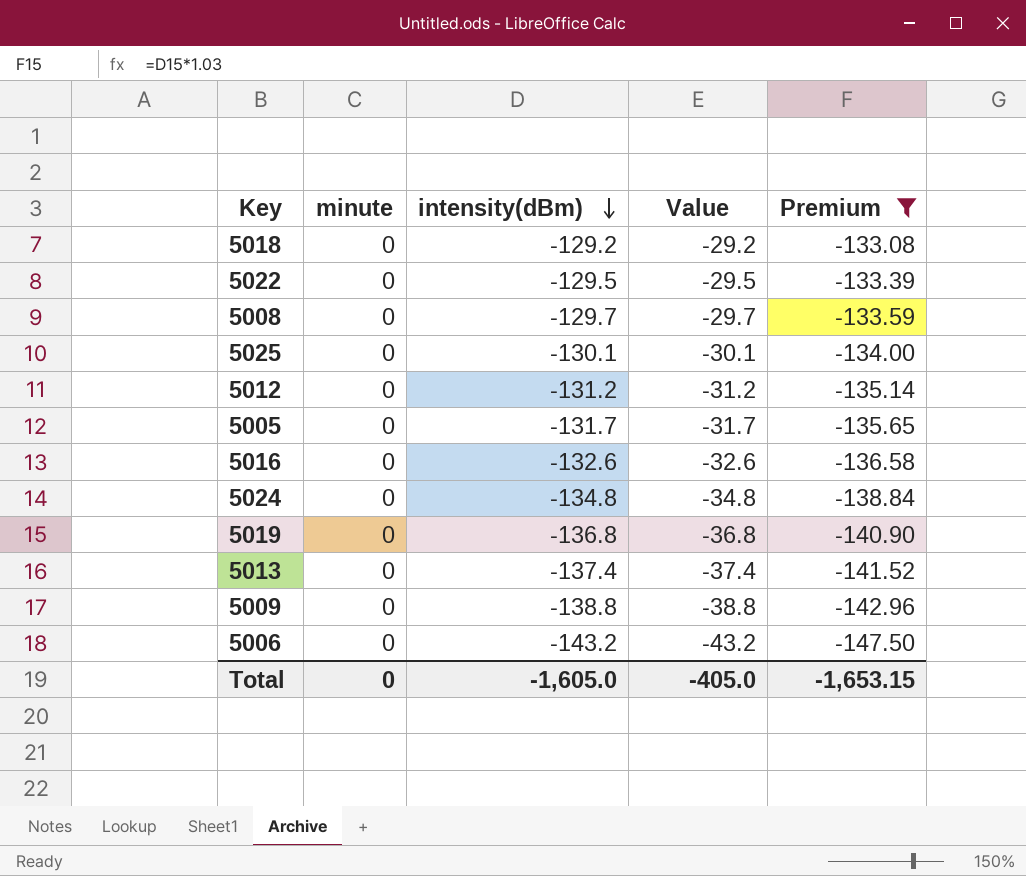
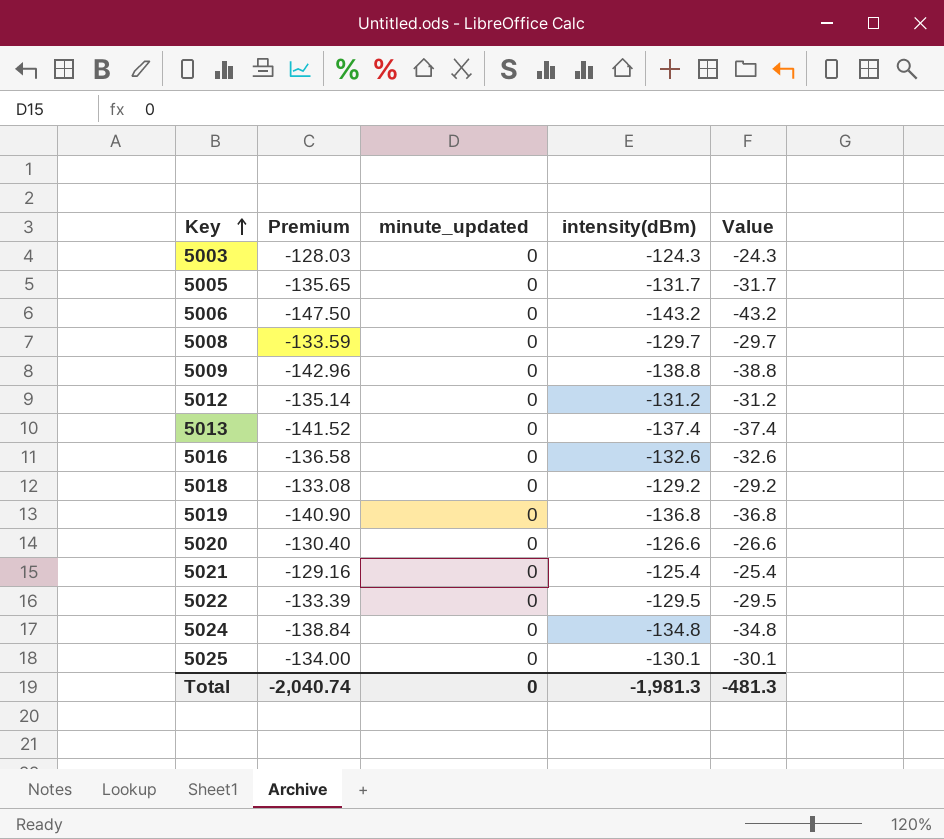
filter: Premium <= -133.08 -> none
row order: intensity(dBm) descending -> Key ascending
column Premium | position: 5 -> 2
column name: minute -> minute_updated
Total | Premium: -1,653.15 -> -2,040.74
Total | intensity(dBm): -1,605.0 -> -1,981.3
Total | Value: -405.0 -> -481.3

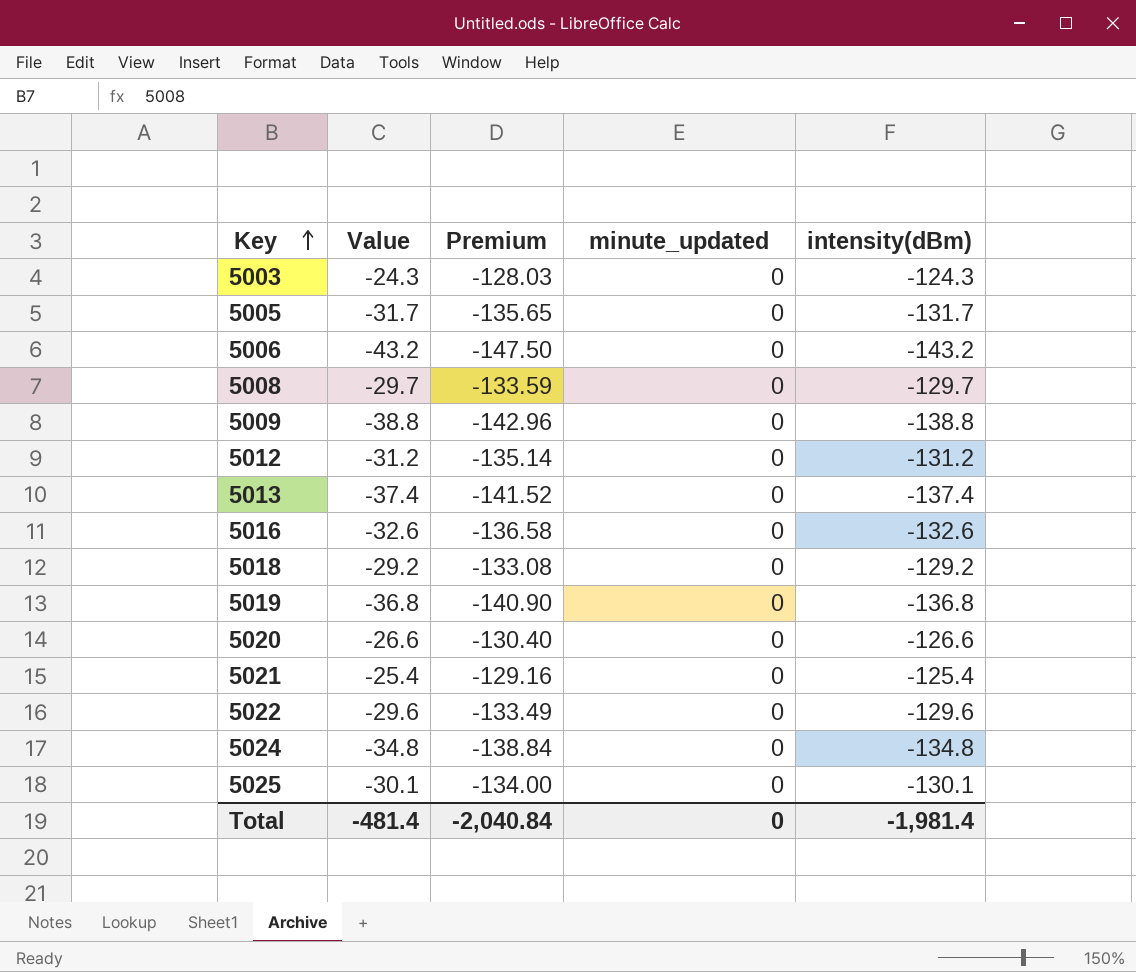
column Value | position: 5 -> 2
5022 | Value: -29.5 -> -29.6
5022 | Premium: -133.39 -> -133.49
5022 | intensity(dBm): -129.5 -> -129.6
Total | Value: -481.3 -> -481.4
Total | Premium: -2,040.74 -> -2,040.84
Total | intensity(dBm): -1,981.3 -> -1,981.4

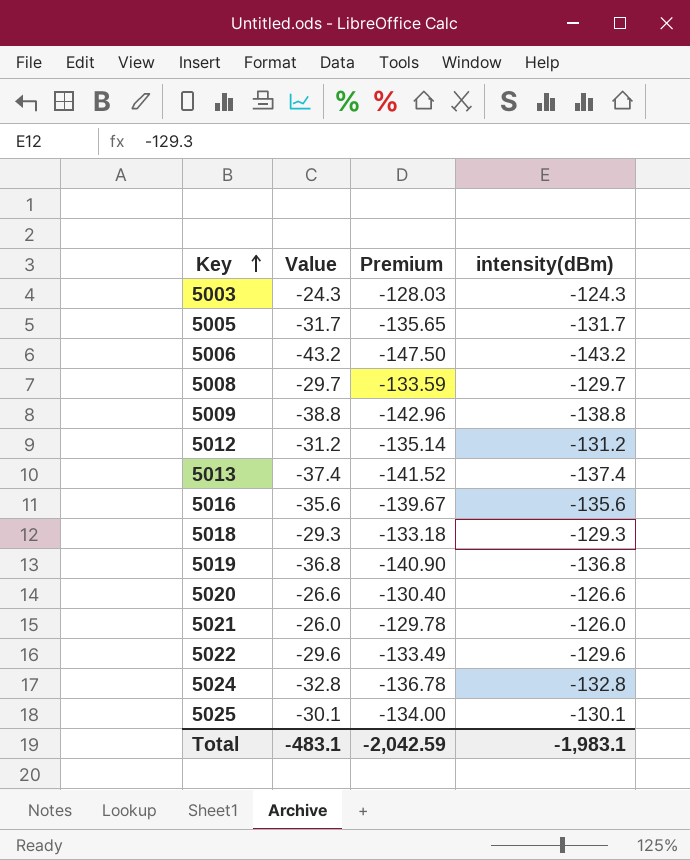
column minute_updated | position: 4 -> none
5016 | Value: -32.6 -> -35.6
5016 | Premium: -136.58 -> -139.67
5016 | intensity(dBm): -132.6 -> -135.6
5018 | Value: -29.2 -> -29.3
5018 | Premium: -133.08 -> -133.18
5018 | intensity(dBm): -129.2 -> -129.3
5021 | Value: -25.4 -> -26.0
5021 | Premium: -129.16 -> -129.78
5021 | intensity(dBm): -125.4 -> -126.0
5024 | Value: -34.8 -> -32.8
5024 | Premium: -138.84 -> -136.78
5024 | intensity(dBm): -134.8 -> -132.8
Total | Value: -481.4 -> -483.1
Total | Premium: -2,040.84 -> -2,042.59
Total | intensity(dBm): -1,981.4 -> -1,983.1

